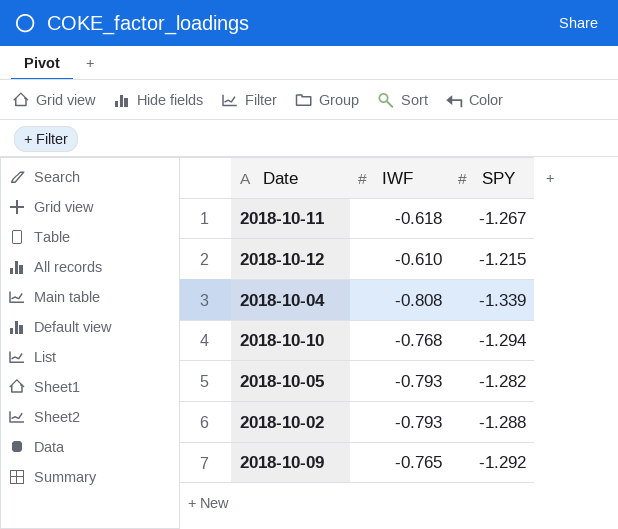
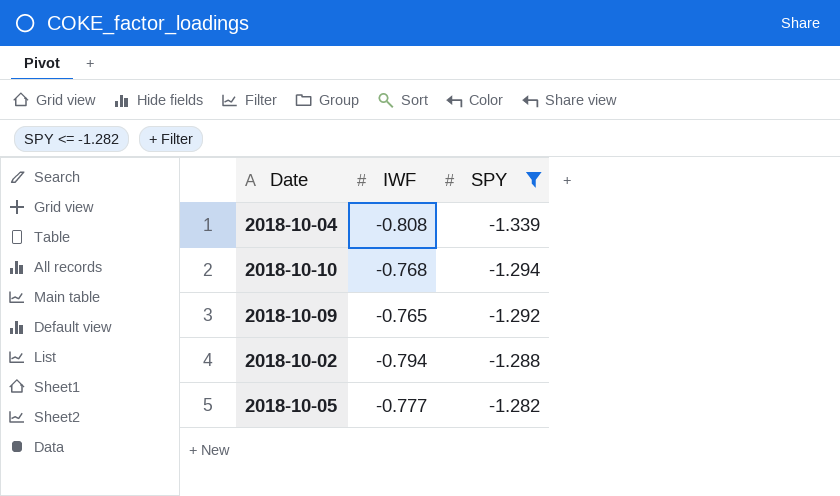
filter: none -> SPY <= -1.282
row order: none -> SPY ascending
2018-10-02 | IWF: -0.793 -> -0.794
2018-10-05 | IWF: -0.793 -> -0.777

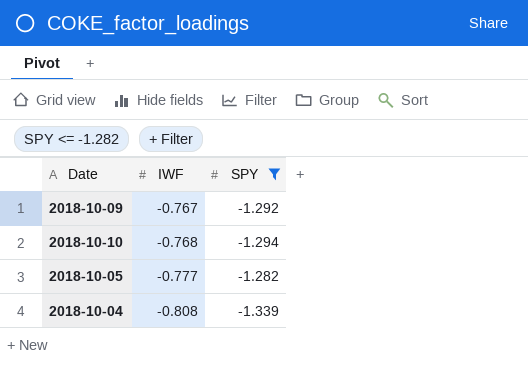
row order: SPY ascending -> IWF descending
row 2018-10-02: -0.794 | -1.288 -> none
2018-10-09 | IWF: -0.765 -> -0.767

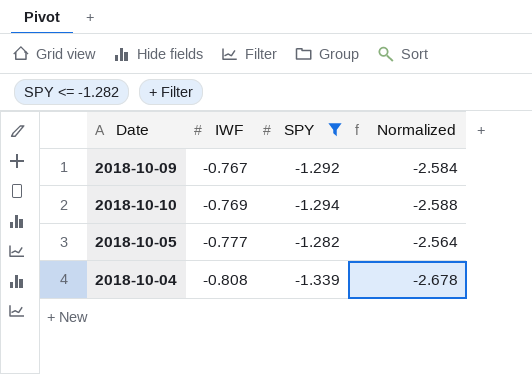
column Normalized | formula: none -> [SPY] * 2
2018-10-10 | IWF: -0.768 -> -0.769

